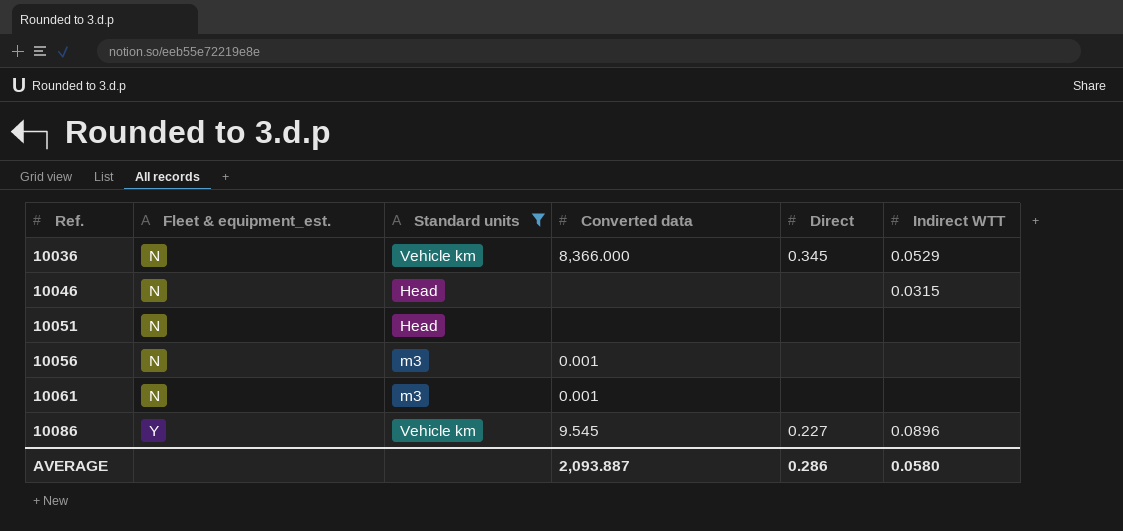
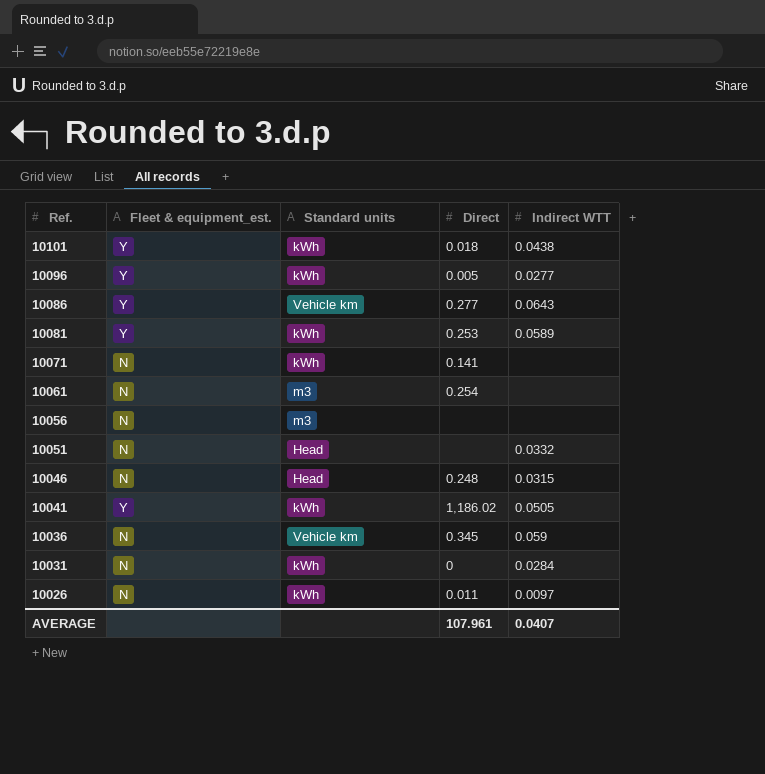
filter: Standard units != kWh -> none
row order: Ref. ascending -> Ref. descending
column Converted data | position: 4 -> none
10086 | Direct: 0.227 -> 0.277
10086 | Indirect WTT: 0.0896 -> 0.0643
10061 | Direct: none -> 0.254
10051 | Indirect WTT: none -> 0.0332
10046 | Direct: none -> 0.248
10036 | Indirect WTT: 0.0529 -> 0.059
AVERAGE | Direct: 0.286 -> 107.961
AVERAGE | Indirect WTT: 0.0580 -> 0.0407

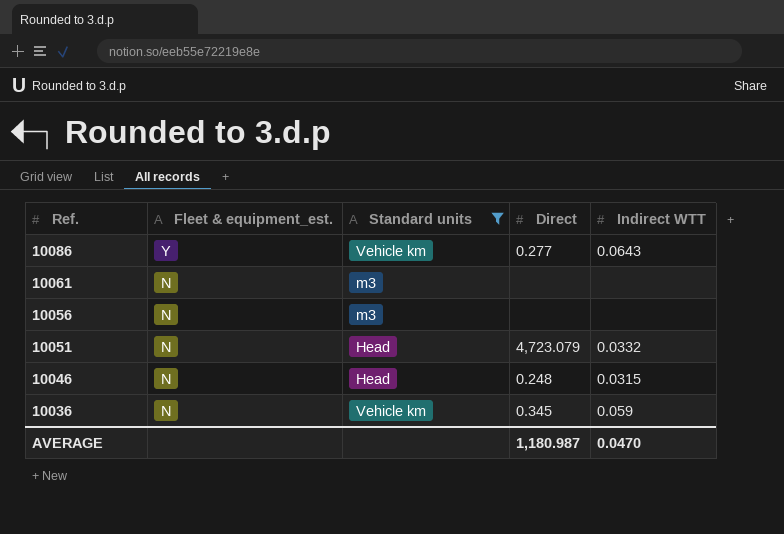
filter: none -> Standard units != kWh
10061 | Direct: 0.254 -> none
10051 | Direct: none -> 4,723.079
AVERAGE | Direct: 107.961 -> 1,180.987
AVERAGE | Indirect WTT: 0.0407 -> 0.0470

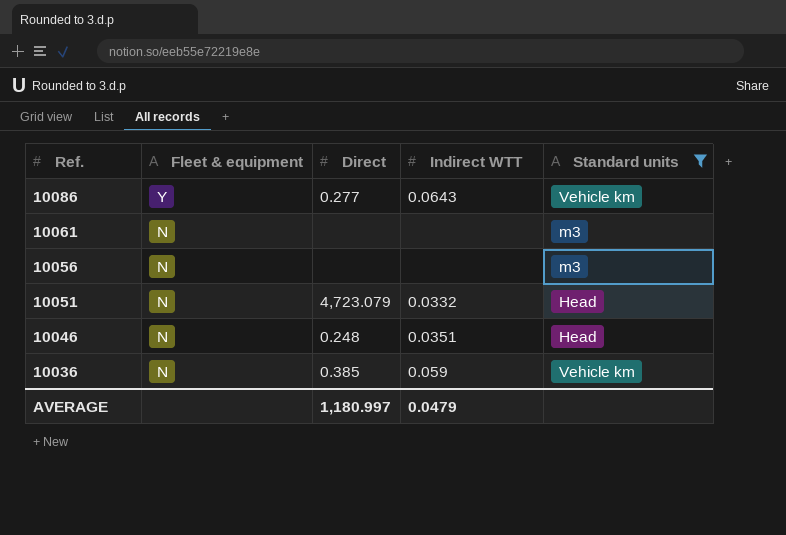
column name: Fleet & equipment_est. -> Fleet & equipment
column Standard units | position: 3 -> 5
10046 | Indirect WTT: 0.0315 -> 0.0351
10036 | Direct: 0.345 -> 0.385
AVERAGE | Direct: 1,180.987 -> 1,180.997
AVERAGE | Indirect WTT: 0.0470 -> 0.0479

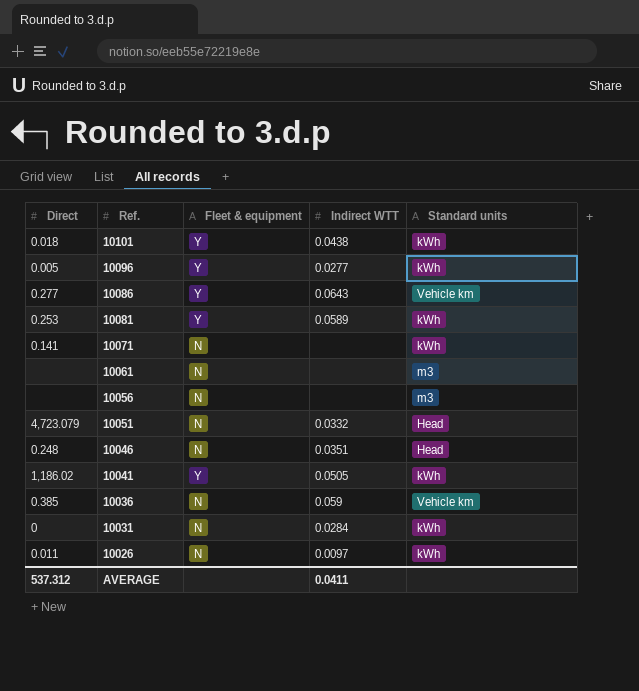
filter: Standard units != kWh -> none
column Direct | position: 3 -> 1
AVERAGE | Direct: 1,180.997 -> 537.312
AVERAGE | Indirect WTT: 0.0479 -> 0.0411

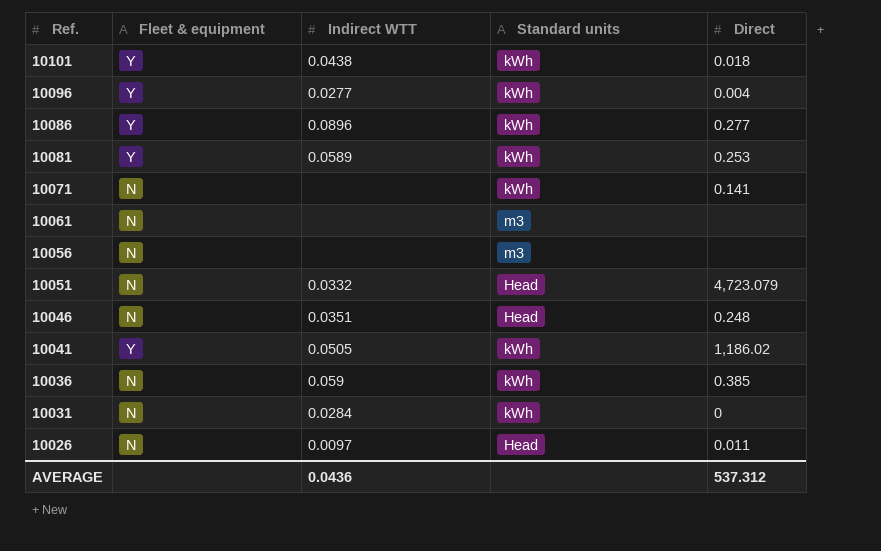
column Direct | position: 1 -> 5
10096 | Direct: 0.005 -> 0.004
10086 | Indirect WTT: 0.0643 -> 0.0896
10086 | Standard units: Vehicle km -> kWh
10036 | Standard units: Vehicle km -> kWh
10026 | Standard units: kWh -> Head
AVERAGE | Indirect WTT: 0.0411 -> 0.0436

